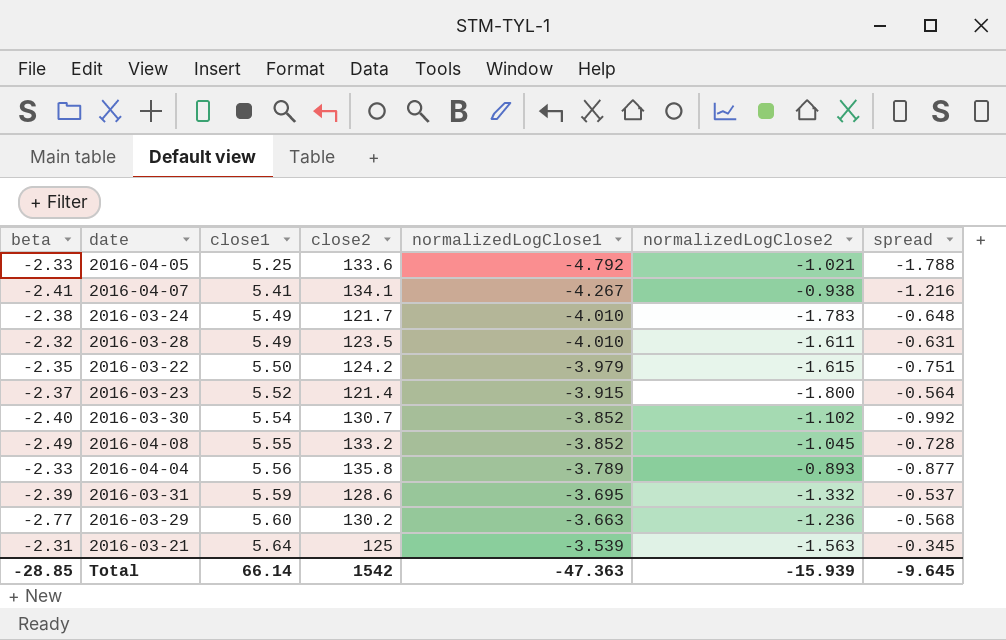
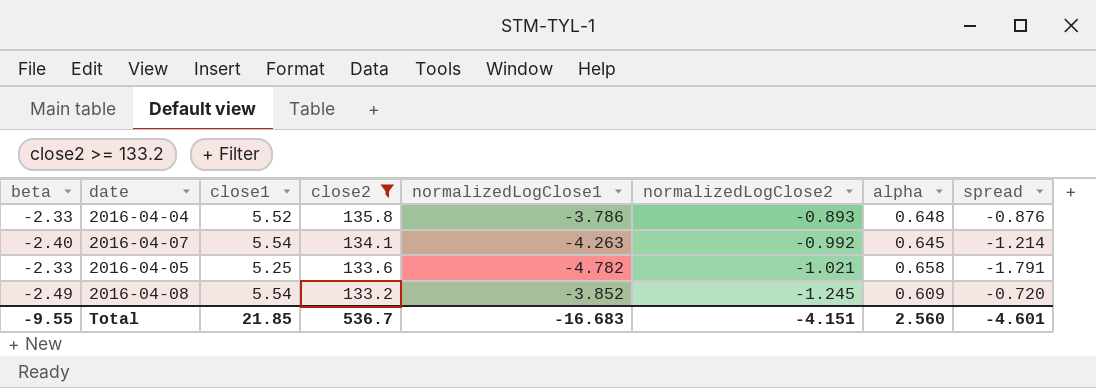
filter: none -> close2 >= 133.2
row order: close1 ascending -> close2 descending
column alpha | position: none -> 7
2016-04-04 | close1: 5.56 -> 5.52
2016-04-04 | normalizedLogClose1: -3.789 -> -3.786
2016-04-04 | spread: -0.877 -> -0.876
2016-04-07 | beta: -2.41 -> -2.40
2016-04-07 | close1: 5.41 -> 5.54
2016-04-07 | normalizedLogClose1: -4.267 -> -4.263
2016-04-07 | normalizedLogClose2: -0.938 -> -0.992
2016-04-07 | spread: -1.216 -> -1.214
2016-04-05 | normalizedLogClose1: -4.792 -> -4.782
2016-04-05 | spread: -1.788 -> -1.791
2016-04-08 | close1: 5.55 -> 5.54
2016-04-08 | normalizedLogClose2: -1.045 -> -1.245
2016-04-08 | spread: -0.728 -> -0.720
Total | beta: -28.85 -> -9.55
Total | close1: 66.14 -> 21.85
Total | close2: 1542 -> 536.7
Total | normalizedLogClose1: -47.363 -> -16.683
Total | normalizedLogClose2: -15.939 -> -4.151
Total | spread: -9.645 -> -4.601

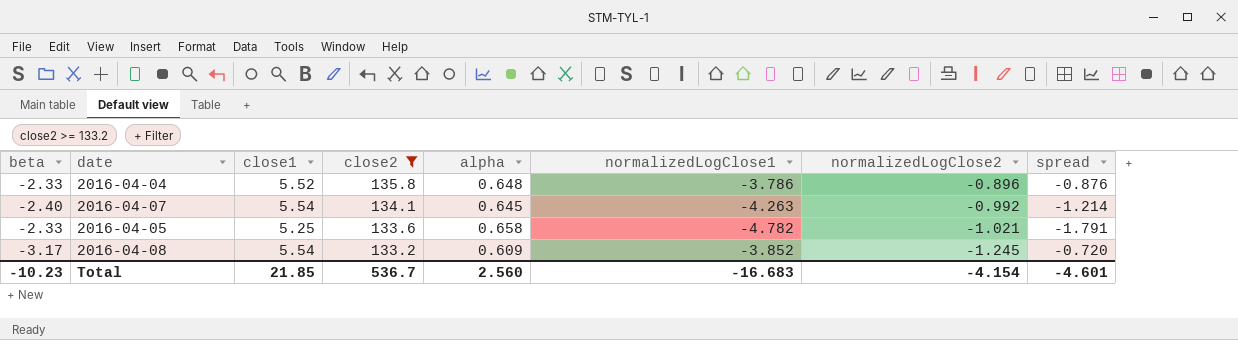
column alpha | position: 7 -> 5
2016-04-04 | normalizedLogClose2: -0.893 -> -0.896
2016-04-08 | beta: -2.49 -> -3.17
Total | beta: -9.55 -> -10.23
Total | normalizedLogClose2: -4.151 -> -4.154

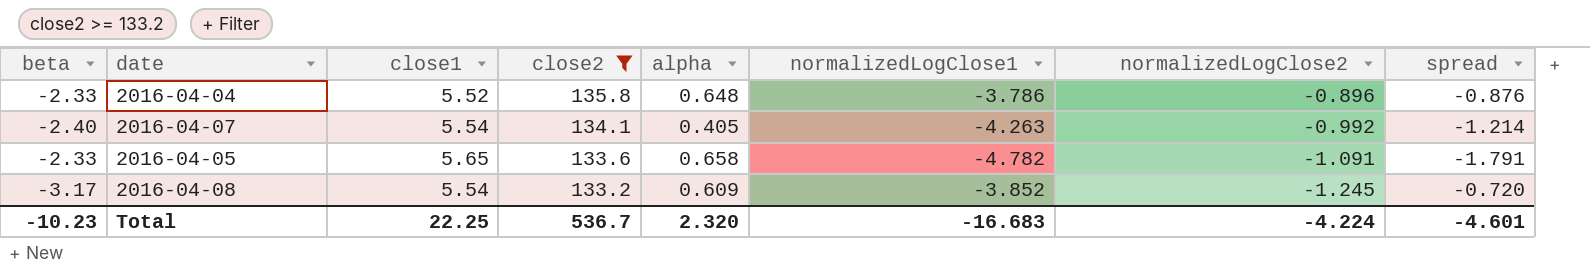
2016-04-07 | alpha: 0.645 -> 0.405
2016-04-05 | close1: 5.25 -> 5.65
2016-04-05 | normalizedLogClose2: -1.021 -> -1.091
Total | close1: 21.85 -> 22.25
Total | alpha: 2.560 -> 2.320
Total | normalizedLogClose2: -4.154 -> -4.224

